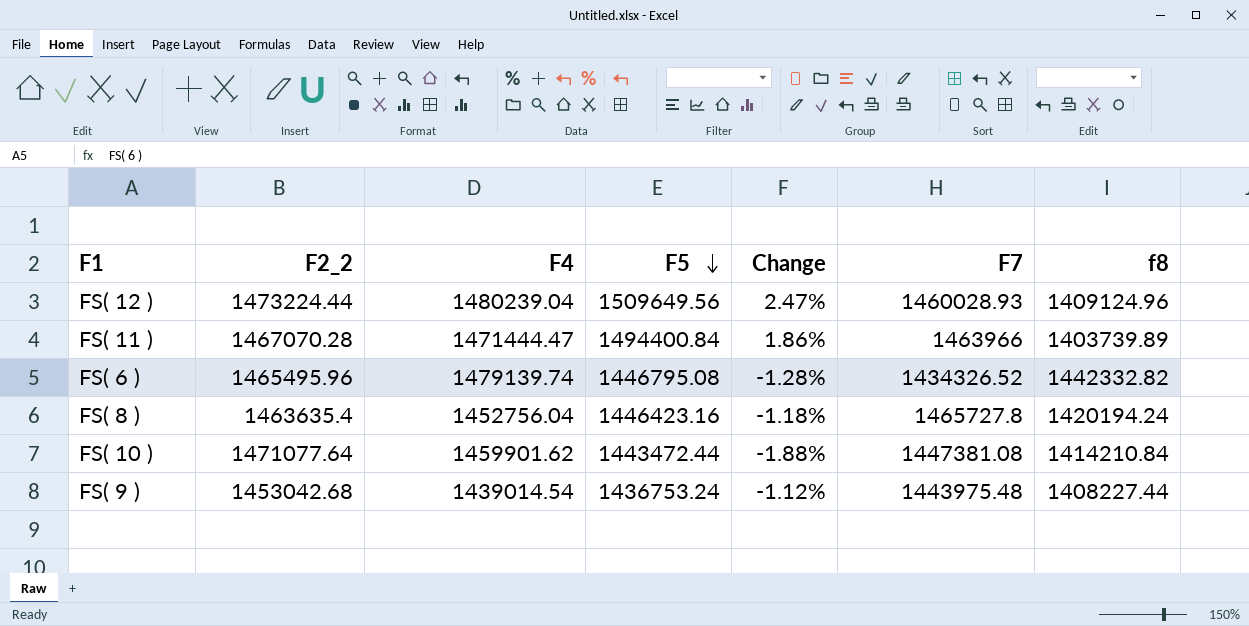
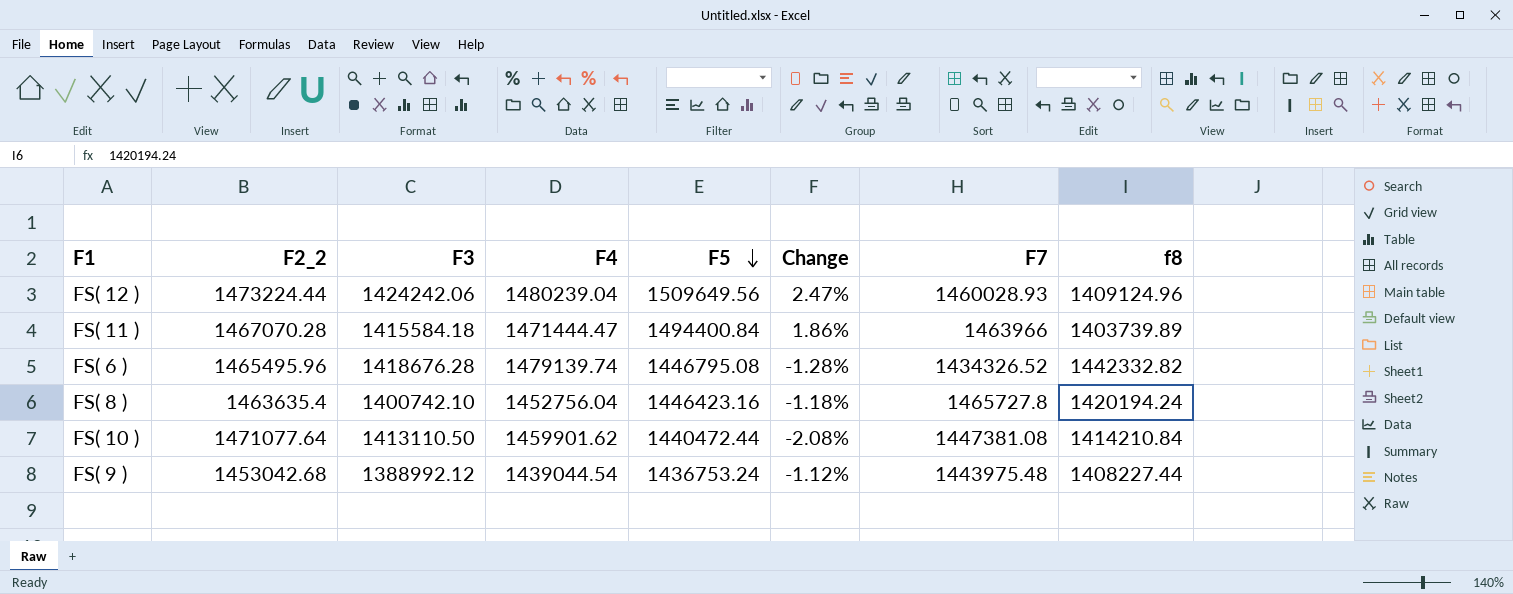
column F3 | position: none -> 3
FS( 10 ) | F5: 1443472.44 -> 1440472.44
FS( 10 ) | Change: -1.88% -> -2.08%
FS( 9 ) | F4: 1439014.54 -> 1439044.54

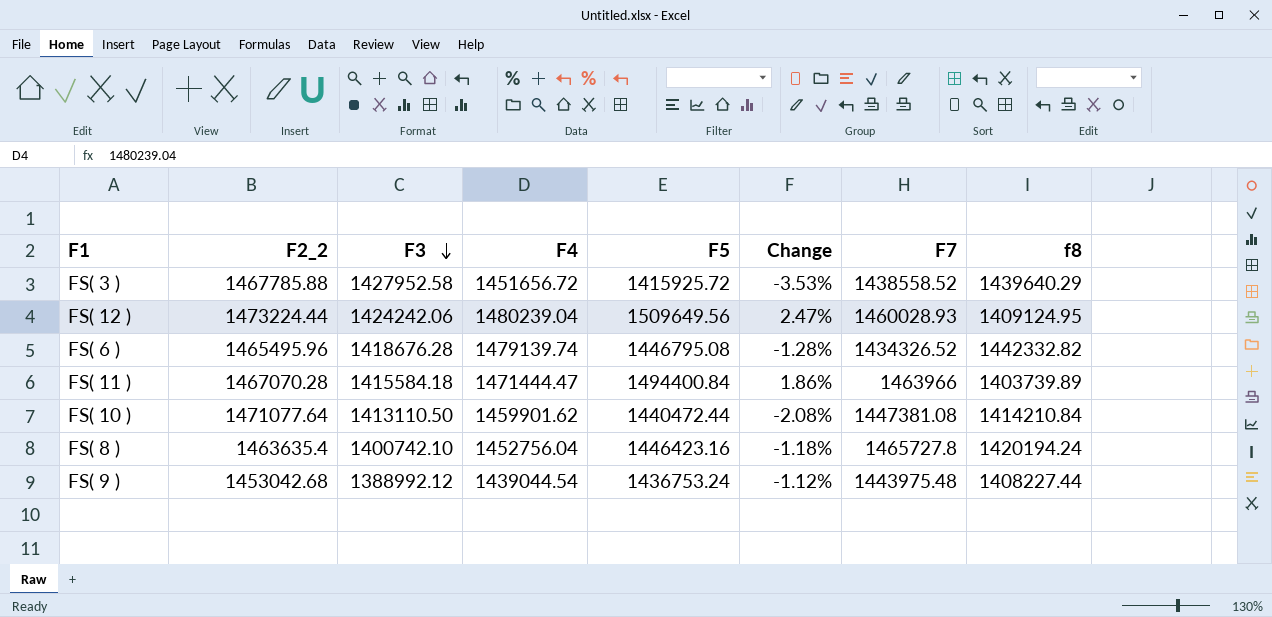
row order: F5 descending -> F3 descending
row FS( 3 ): none -> 1467785.88 | 1427952.58 | 1451656.72 | 1415925.72 | -3.53% | 1438558.52 | 1439640.29
FS( 12 ) | f8: 1409124.96 -> 1409124.95

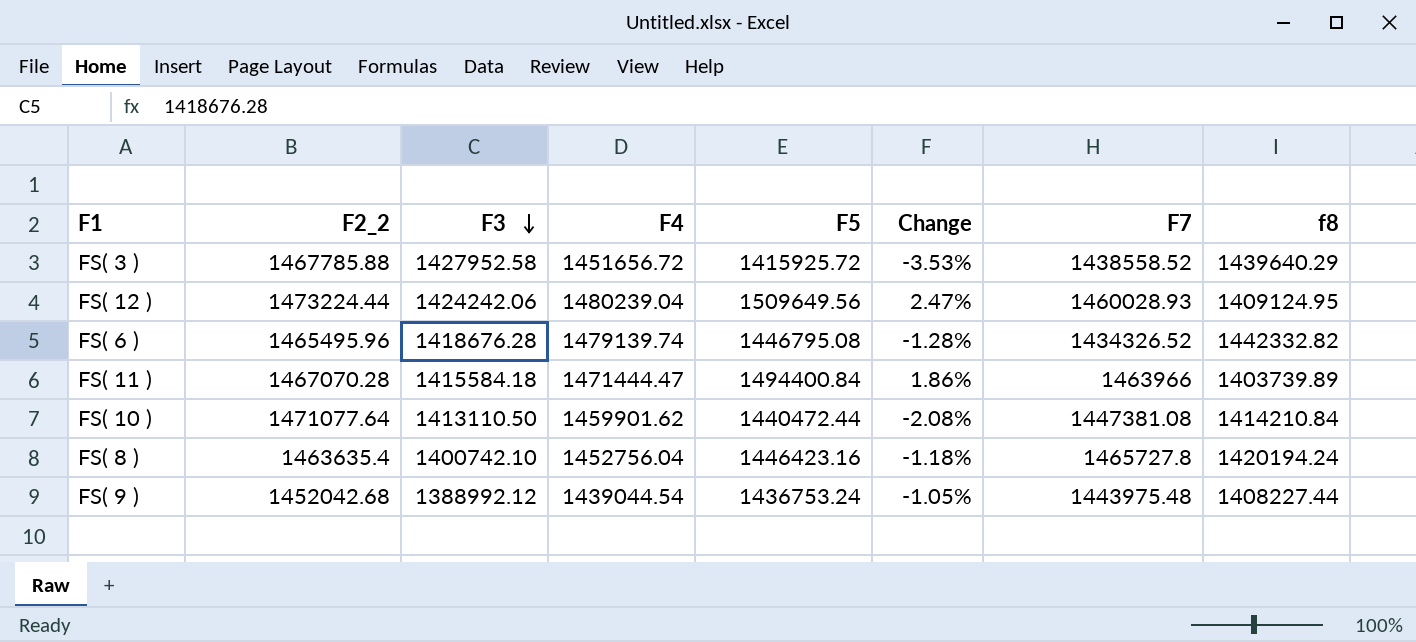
FS( 9 ) | F2_2: 1453042.68 -> 1452042.68
FS( 9 ) | Change: -1.12% -> -1.05%

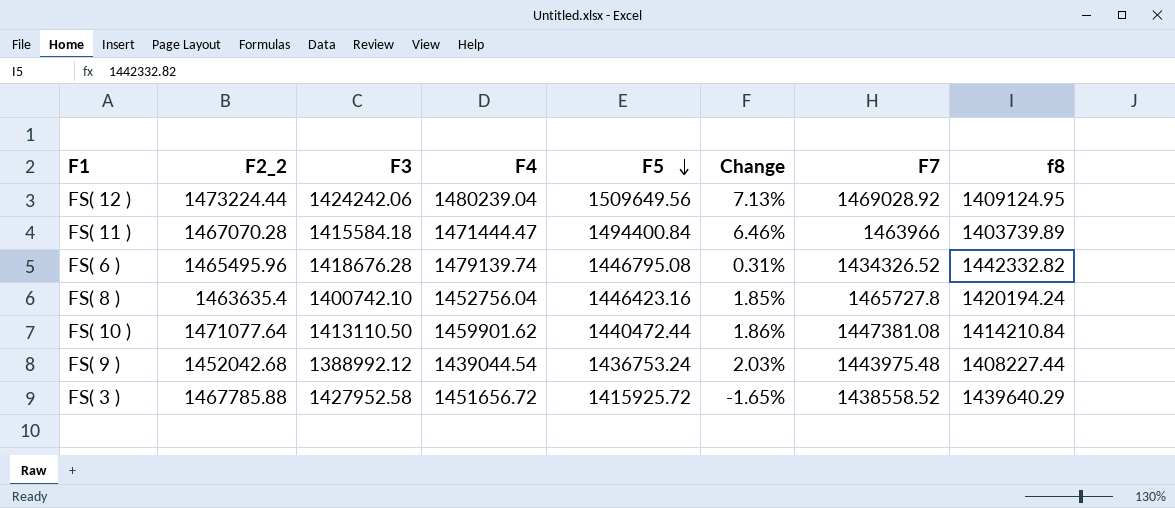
row order: F3 descending -> F5 descending
column Change | formula: ([F5] - [F2_2]) / [F2_2] -> ([F5] - [f8]) / [f8]
FS( 12 ) | F7: 1460028.93 -> 1469028.92

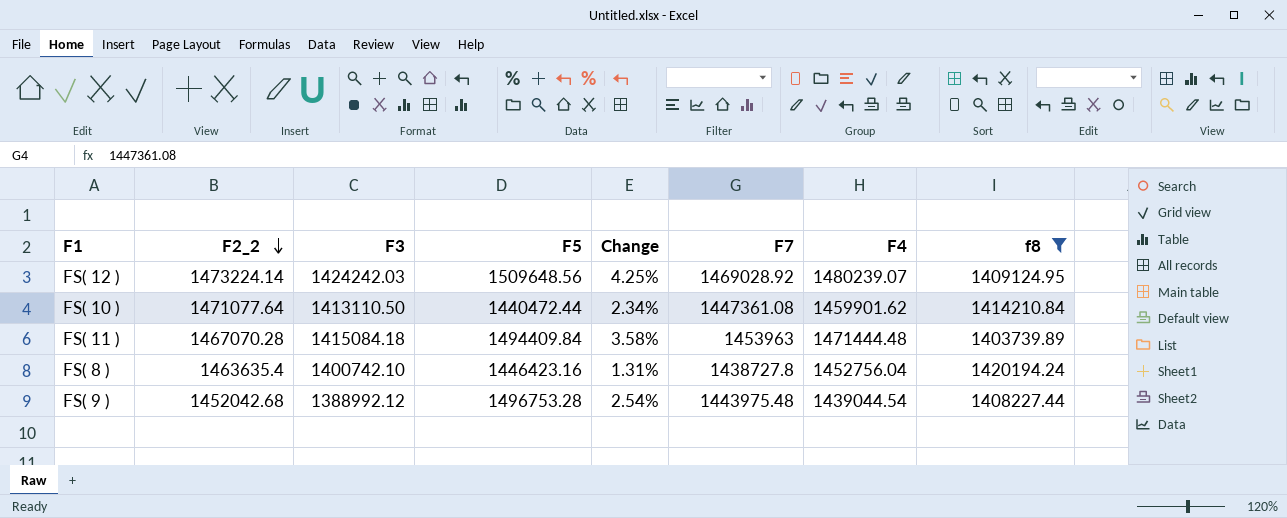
filter: none -> f8 <= 1420194.24
row order: F5 descending -> F2_2 descending
column Change | formula: ([F5] - [f8]) / [f8] -> ([F7] - [f8]) / [f8]
column F4 | position: 4 -> 7
FS( 12 ) | F2_2: 1473224.44 -> 1473224.14
FS( 12 ) | F3: 1424242.06 -> 1424242.03
FS( 12 ) | F5: 1509649.56 -> 1509648.56
FS( 12 ) | F4: 1480239.04 -> 1480239.07
FS( 10 ) | F7: 1447381.08 -> 1447361.08
FS( 11 ) | F3: 1415584.18 -> 1415084.18
FS( 11 ) | F5: 1494400.84 -> 1494409.84
FS( 11 ) | F7: 1463966 -> 1453963
FS( 11 ) | F4: 1471444.47 -> 1471444.48
FS( 8 ) | F7: 1465727.8 -> 1438727.8
FS( 9 ) | F5: 1436753.24 -> 1496753.28

